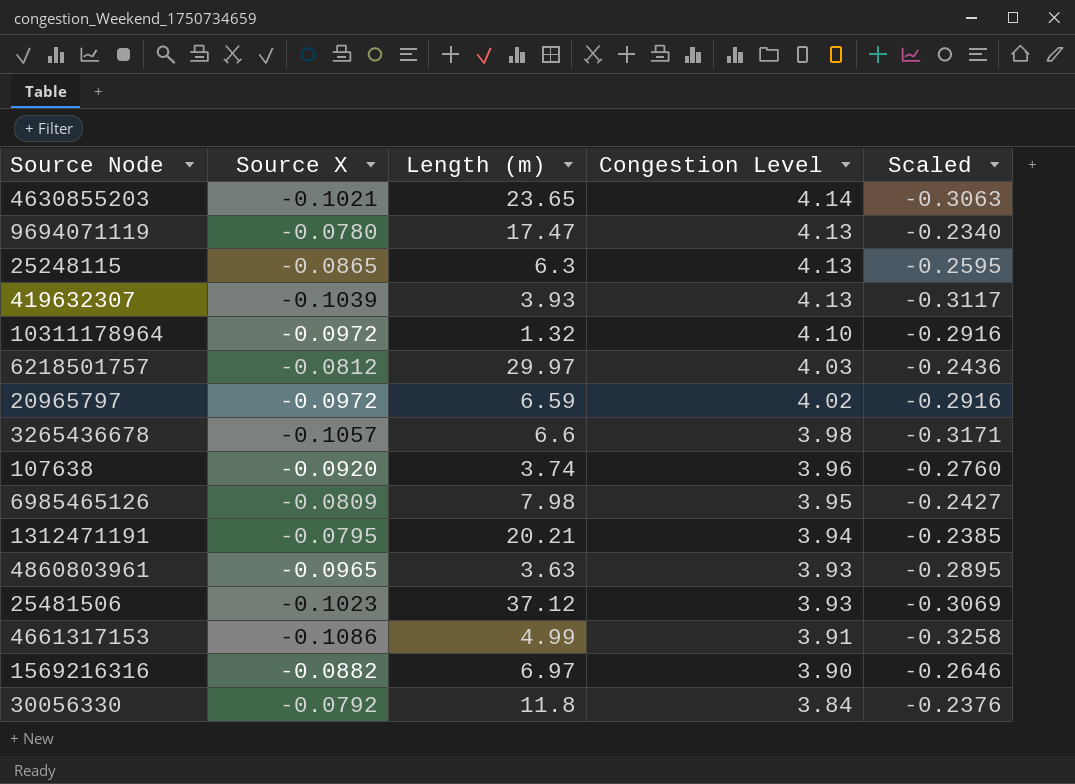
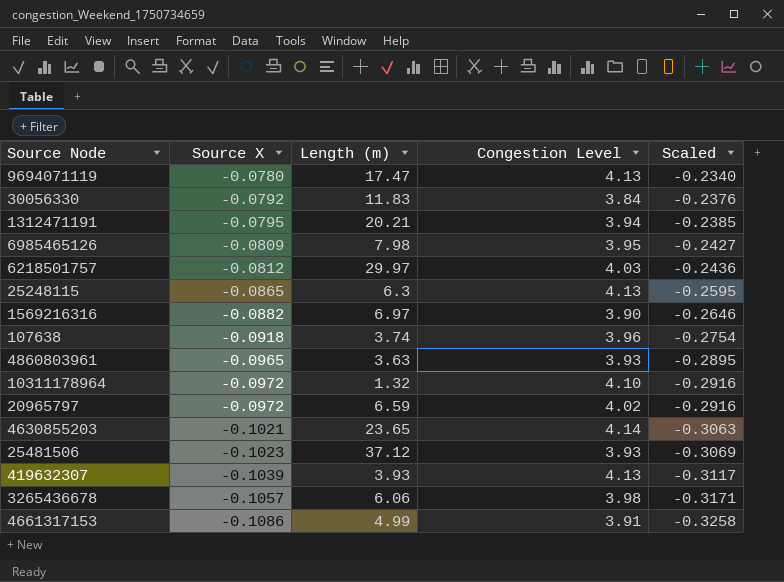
row order: Congestion Level descending -> Source X descending
30056330 | Length (m): 11.8 -> 11.83
107638 | Source X: -0.0920 -> -0.0918
107638 | Scaled: -0.2760 -> -0.2754
3265436678 | Length (m): 6.6 -> 6.06

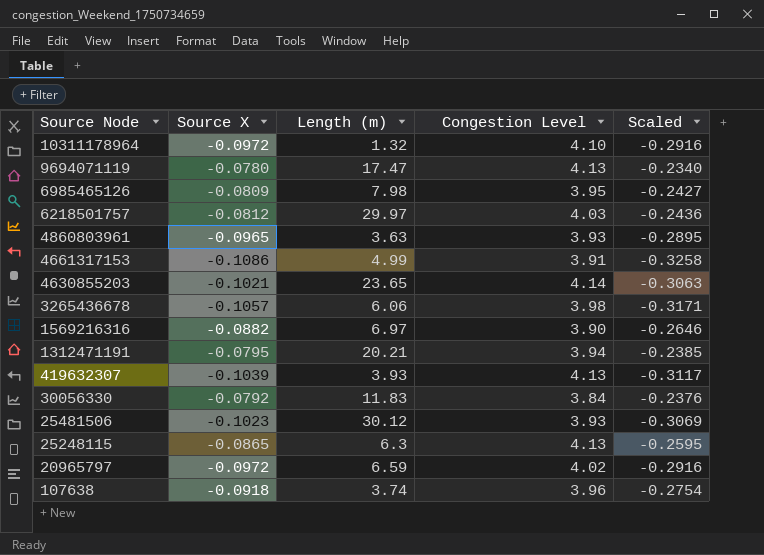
row order: Source X descending -> Source Node descending
25481506 | Length (m): 37.12 -> 30.12

